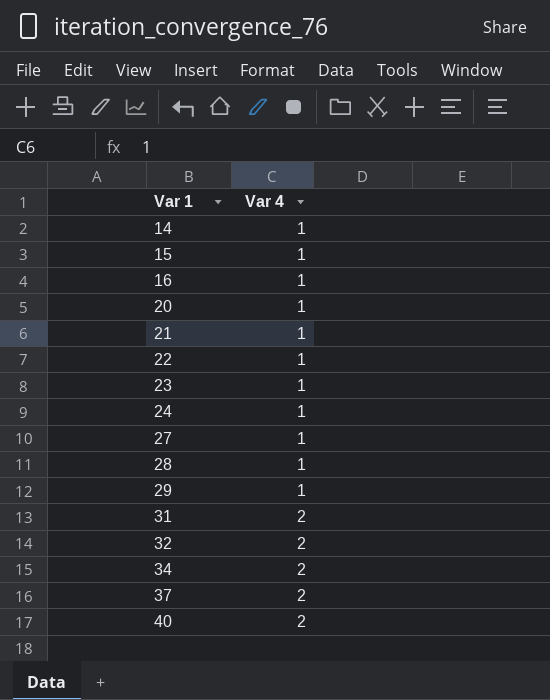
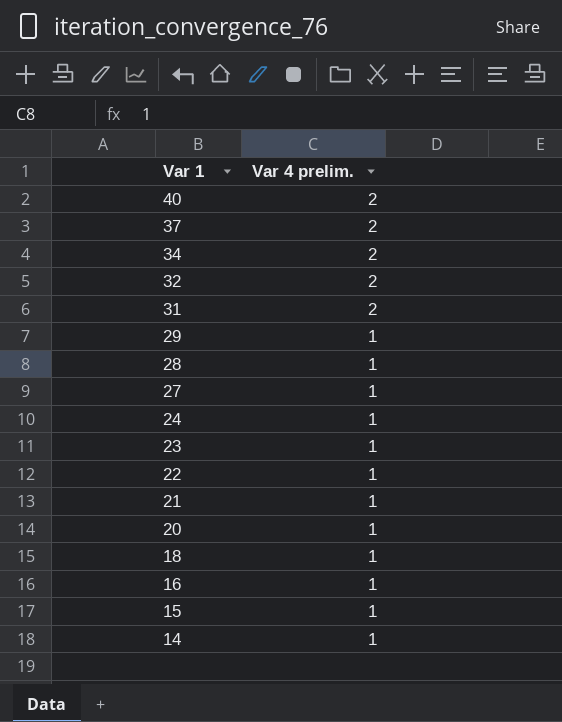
row order: Var 1 ascending -> Var 1 descending
column name: Var 4 -> Var 4 prelim.
row 18: none -> 1

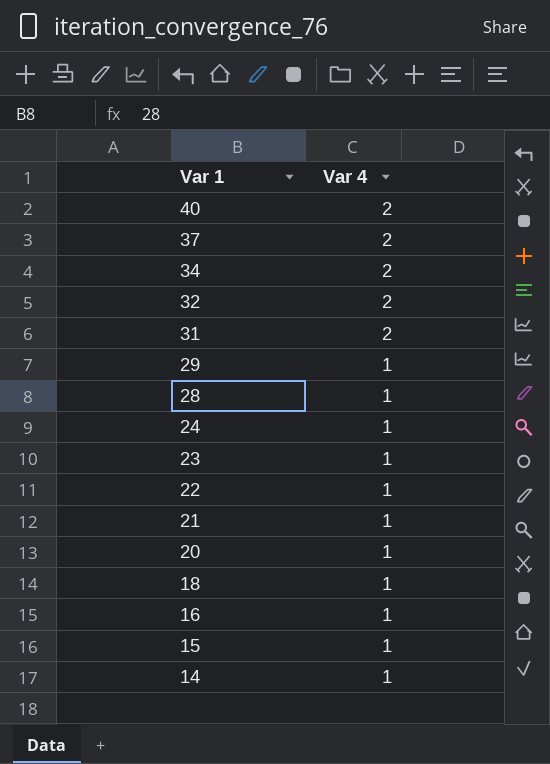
column name: Var 4 prelim. -> Var 4
row 27: 1 -> none

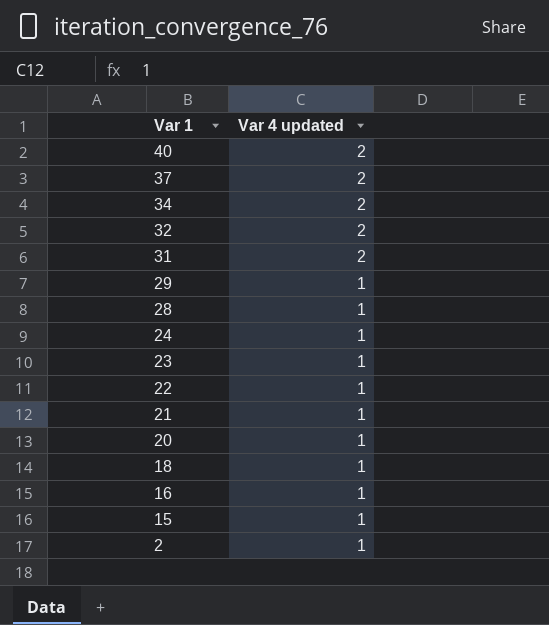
column name: Var 4 -> Var 4 updated
row 14: 1 -> none
row 2: none -> 1

